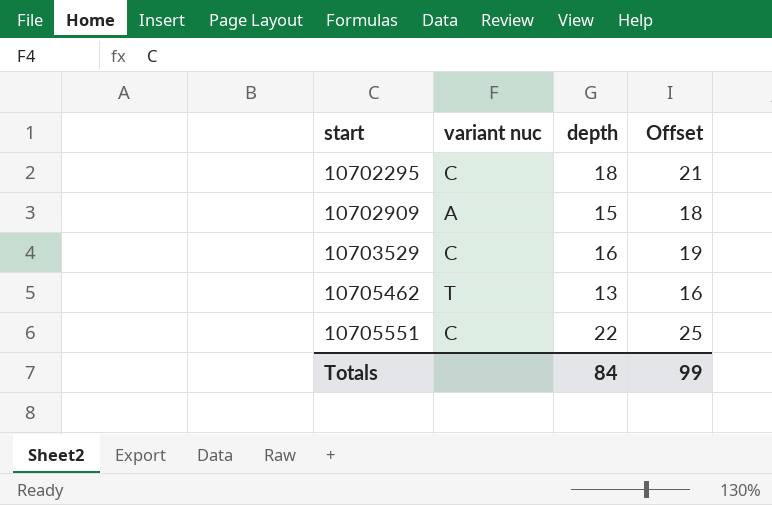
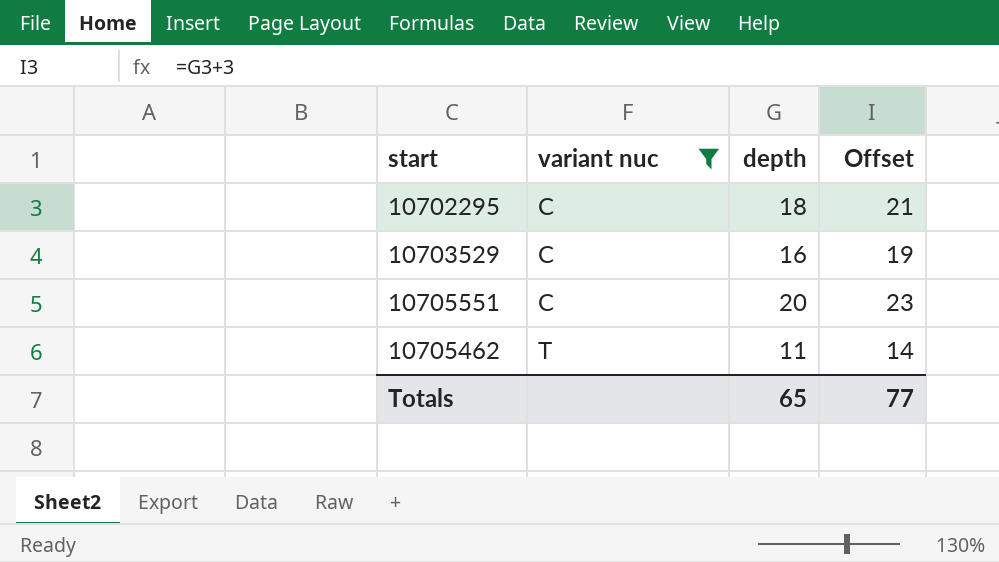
filter: none -> variant nuc != A
row order: start ascending -> variant nuc ascending
10705551 | depth: 22 -> 20
10705551 | Offset: 25 -> 23
10705462 | depth: 13 -> 11
10705462 | Offset: 16 -> 14
Totals | depth: 84 -> 65
Totals | Offset: 99 -> 77

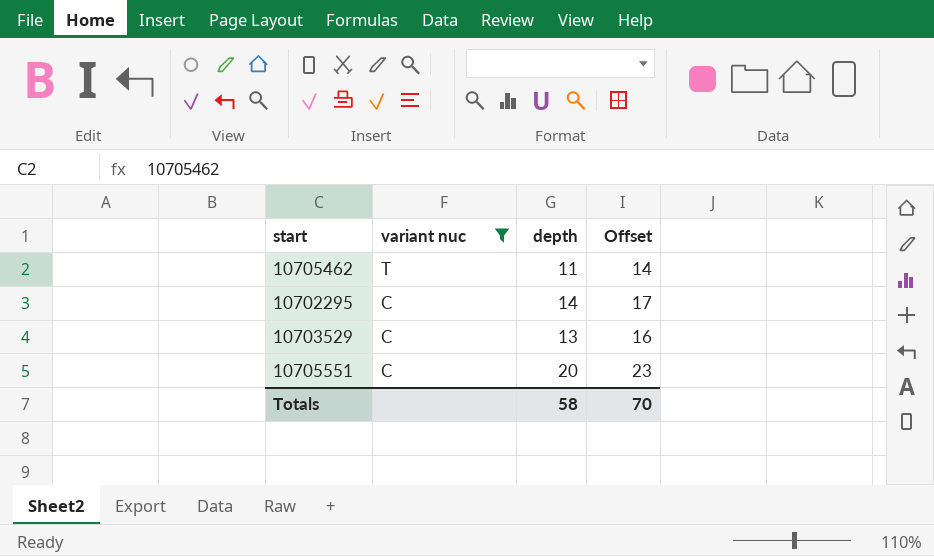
row order: variant nuc ascending -> variant nuc descending
10702295 | depth: 18 -> 14
10702295 | Offset: 21 -> 17
10703529 | depth: 16 -> 13
10703529 | Offset: 19 -> 16
Totals | depth: 65 -> 58
Totals | Offset: 77 -> 70

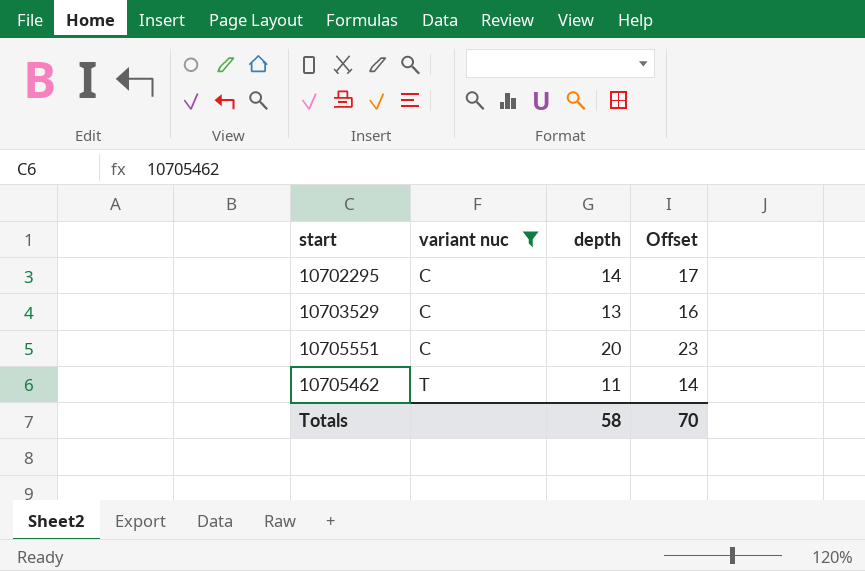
row order: variant nuc descending -> variant nuc ascending

